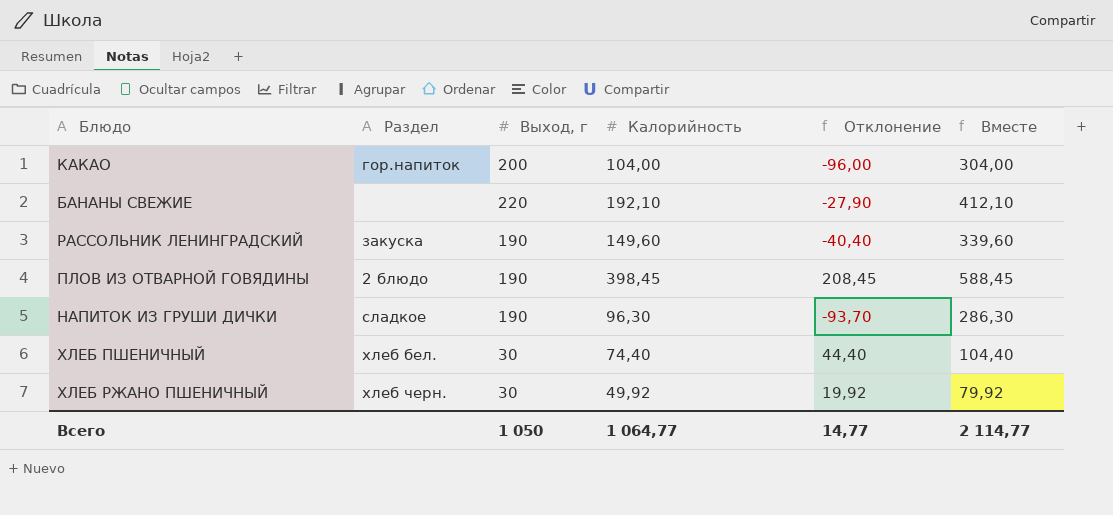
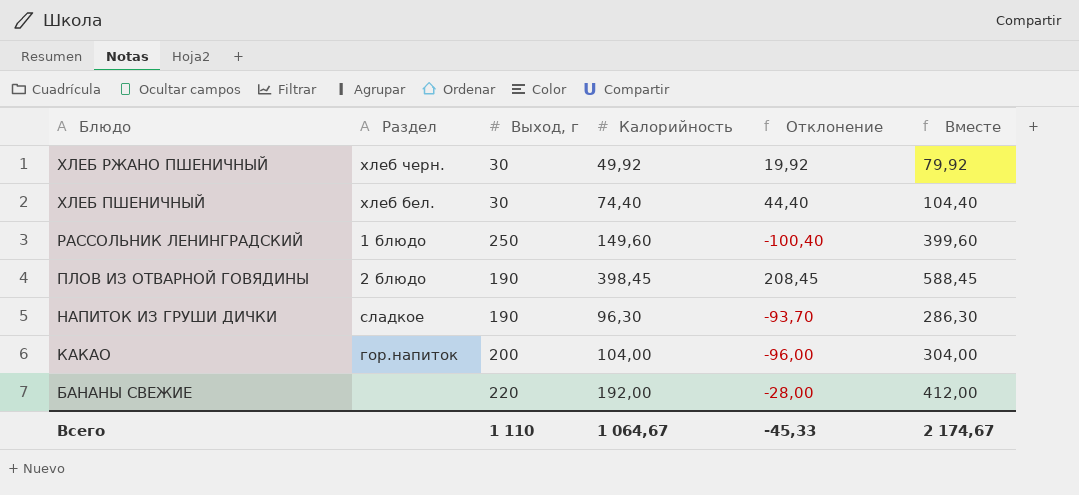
row order: none -> Блюдо descending
РАССОЛЬНИК ЛЕНИНГРАДСКИЙ | Раздел: закуска -> 1 блюдо
РАССОЛЬНИК ЛЕНИНГРАДСКИЙ | Выход, г: 190 -> 250
РАССОЛЬНИК ЛЕНИНГРАДСКИЙ | Отклонение: -40,40 -> -100,40
РАССОЛЬНИК ЛЕНИНГРАДСКИЙ | Вместе: 339,60 -> 399,60
БАНАНЫ СВЕЖИЕ | Калорийность: 192,10 -> 192,00
БАНАНЫ СВЕЖИЕ | Отклонение: -27,90 -> -28,00
БАНАНЫ СВЕЖИЕ | Вместе: 412,10 -> 412,00
Всего | Выход, г: 1 050 -> 1 110
Всего | Калорийность: 1 064,77 -> 1 064,67
Всего | Отклонение: 14,77 -> -45,33
Всего | Вместе: 2 114,77 -> 2 174,67

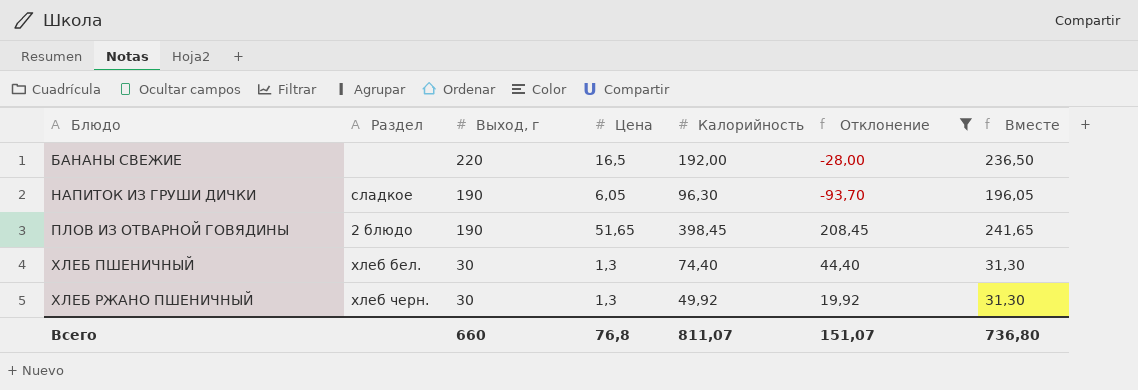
filter: none -> Отклонение >= -93,70
row order: Блюдо descending -> Блюдо ascending
column Цена | position: none -> 4
column Вместе | formula: [Выход, г] + [Калорийность] -> [Выход, г] + [Цена]
Всего | Выход, г: 1 110 -> 660
Всего | Калорийность: 1 064,67 -> 811,07
Всего | Отклонение: -45,33 -> 151,07
Всего | Вместе: 2 174,67 -> 736,80

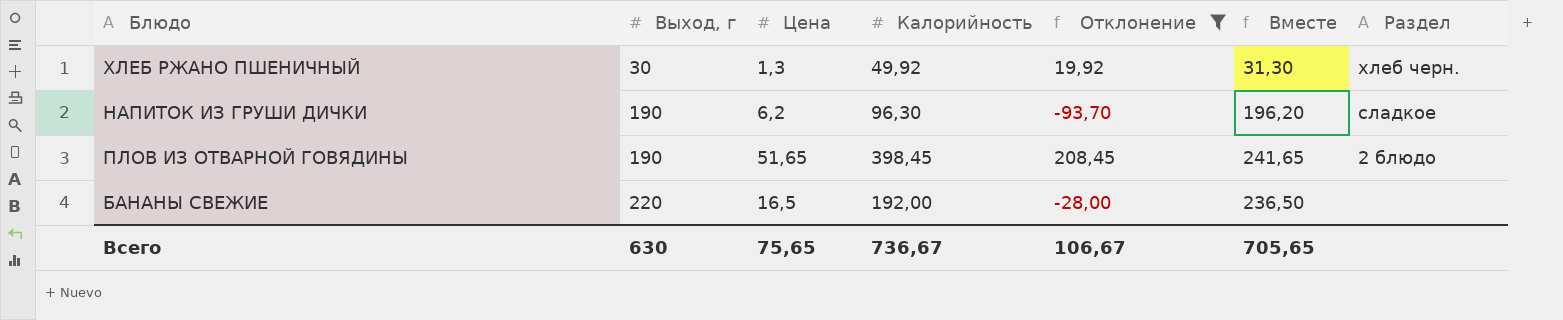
row order: Блюдо ascending -> Выход, г ascending
column Раздел | position: 2 -> 7
row ХЛЕБ ПШЕНИЧНЫЙ: хлеб бел. | 30 | 1,3 | 74,40 | 44,40 | 31,30 -> none
НАПИТОК ИЗ ГРУШИ ДИЧКИ | Цена: 6,05 -> 6,2
НАПИТОК ИЗ ГРУШИ ДИЧКИ | Вместе: 196,05 -> 196,20
Всего | Выход, г: 660 -> 630
Всего | Цена: 76,8 -> 75,65
Всего | Калорийность: 811,07 -> 736,67
Всего | Отклонение: 151,07 -> 106,67
Всего | Вместе: 736,80 -> 705,65

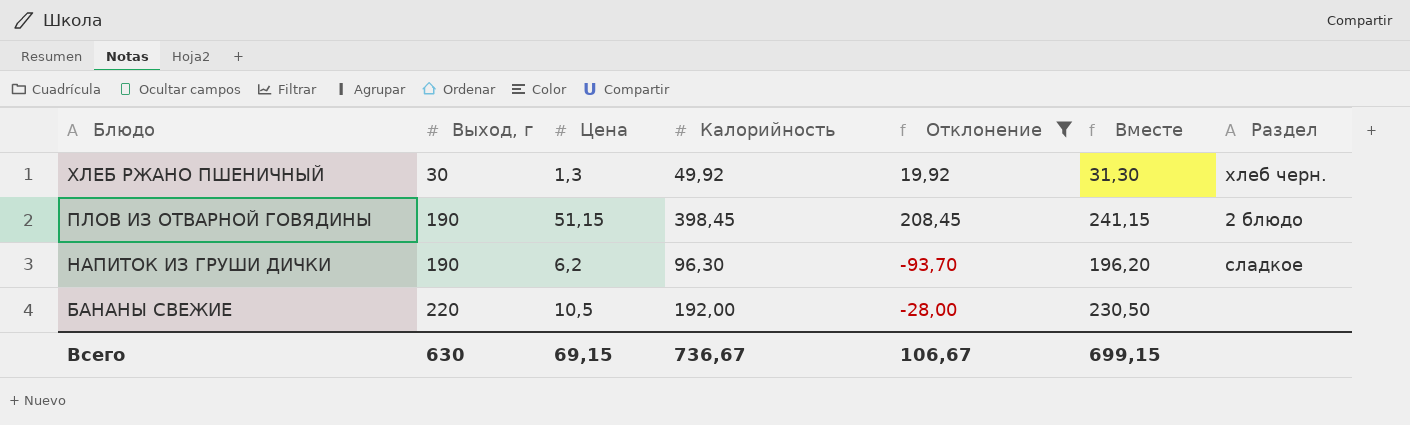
row order: Выход, г ascending -> Блюдо descending
ПЛОВ ИЗ ОТВАРНОЙ ГОВЯДИНЫ | Цена: 51,65 -> 51,15
ПЛОВ ИЗ ОТВАРНОЙ ГОВЯДИНЫ | Вместе: 241,65 -> 241,15
БАНАНЫ СВЕЖИЕ | Цена: 16,5 -> 10,5
БАНАНЫ СВЕЖИЕ | Вместе: 236,50 -> 230,50
Всего | Цена: 75,65 -> 69,15
Всего | Вместе: 705,65 -> 699,15

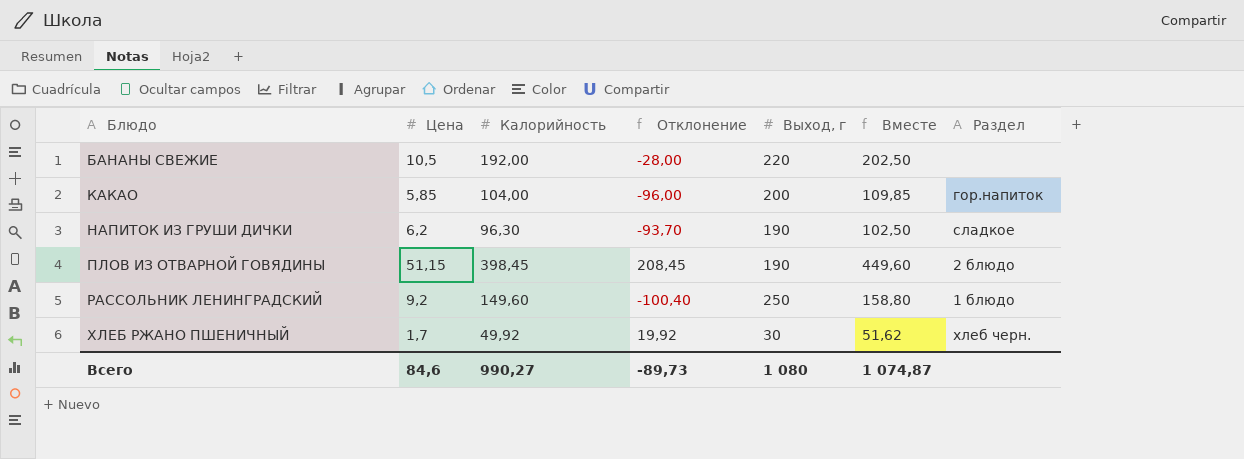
filter: Отклонение >= -93,70 -> none
row order: Блюдо descending -> Блюдо ascending
column Выход, г | position: 2 -> 5
column Вместе | formula: [Выход, г] + [Цена] -> [Цена] + [Калорийность]
ХЛЕБ РЖАНО ПШЕНИЧНЫЙ | Цена: 1,3 -> 1,7
Всего | Цена: 69,15 -> 84,6
Всего | Калорийность: 736,67 -> 990,27
Всего | Отклонение: 106,67 -> -89,73
Всего | Выход, г: 630 -> 1 080
Всего | Вместе: 699,15 -> 1 074,87

